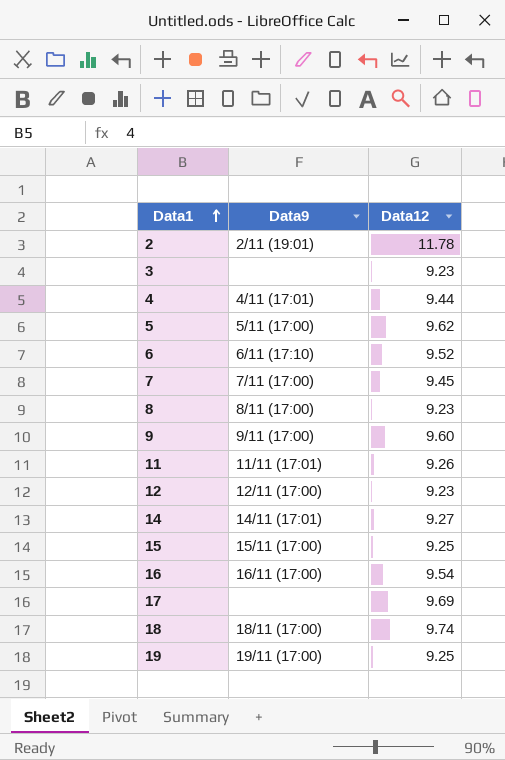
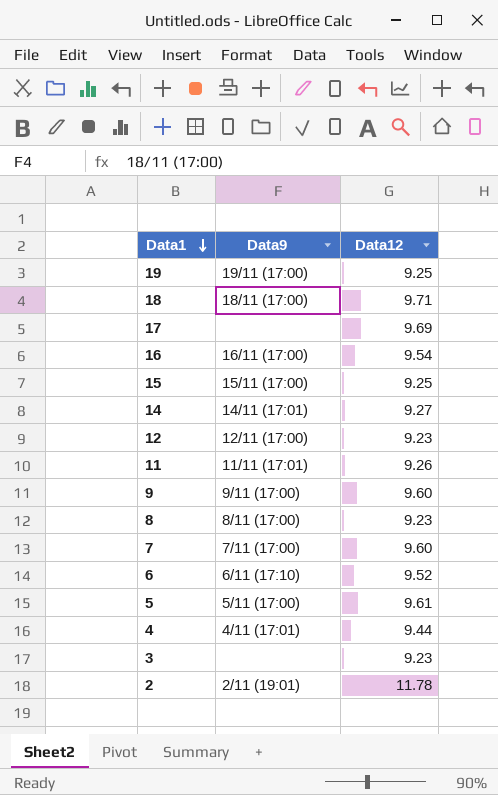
row order: Data1 ascending -> Data1 descending
18 | Data12: 9.74 -> 9.71
7 | Data12: 9.45 -> 9.60
5 | Data12: 9.62 -> 9.61

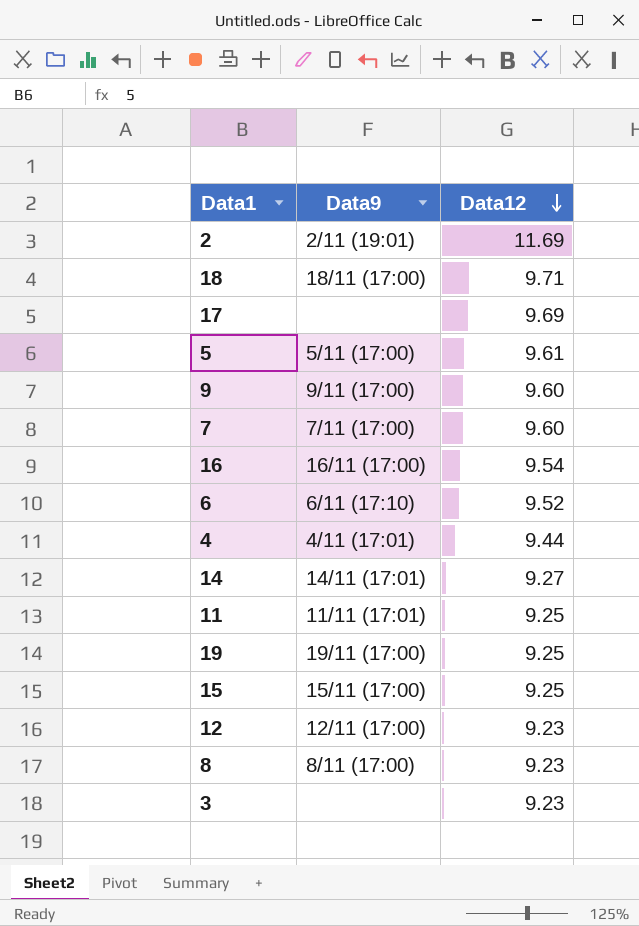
row order: Data1 descending -> Data12 descending
2 | Data12: 11.78 -> 11.69
11 | Data12: 9.26 -> 9.25

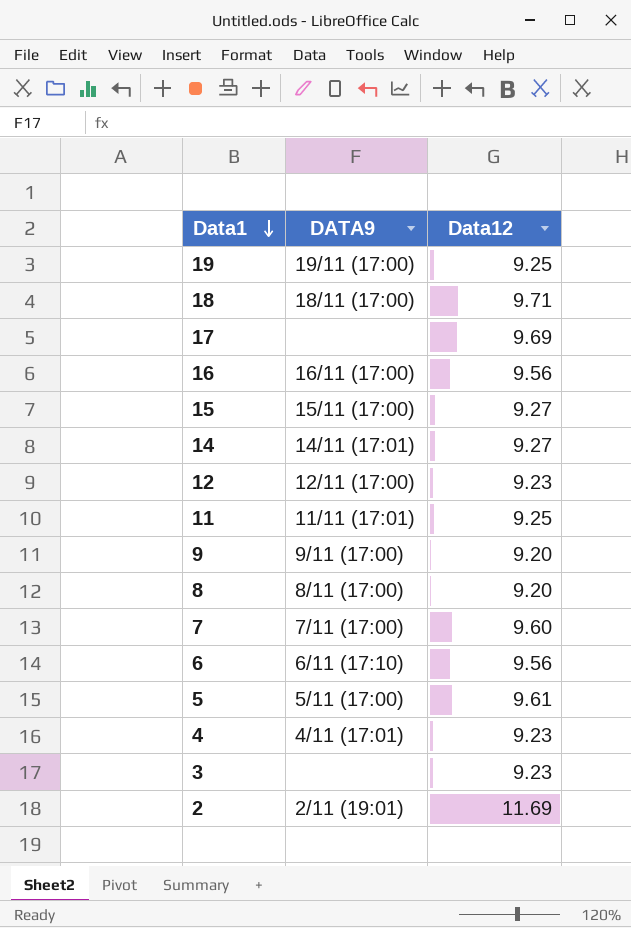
row order: Data12 descending -> Data1 descending
column name: Data9 -> DATA9
16 | Data12: 9.54 -> 9.56
15 | Data12: 9.25 -> 9.27
9 | Data12: 9.60 -> 9.20
8 | Data12: 9.23 -> 9.20
6 | Data12: 9.52 -> 9.56
4 | Data12: 9.44 -> 9.23

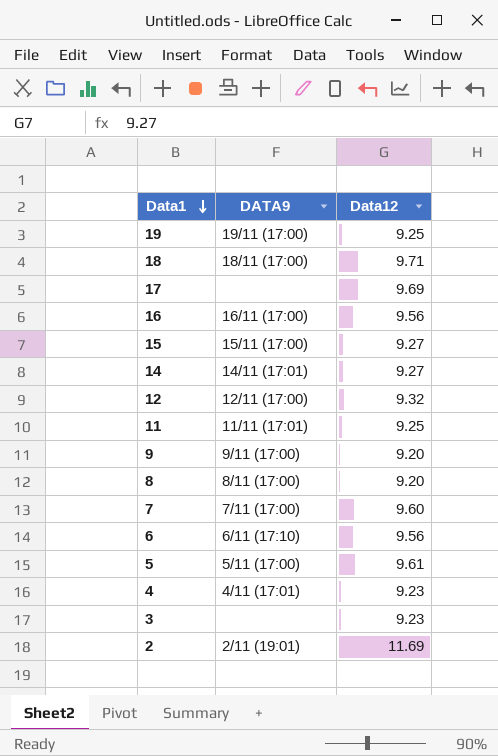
12 | Data12: 9.23 -> 9.32

